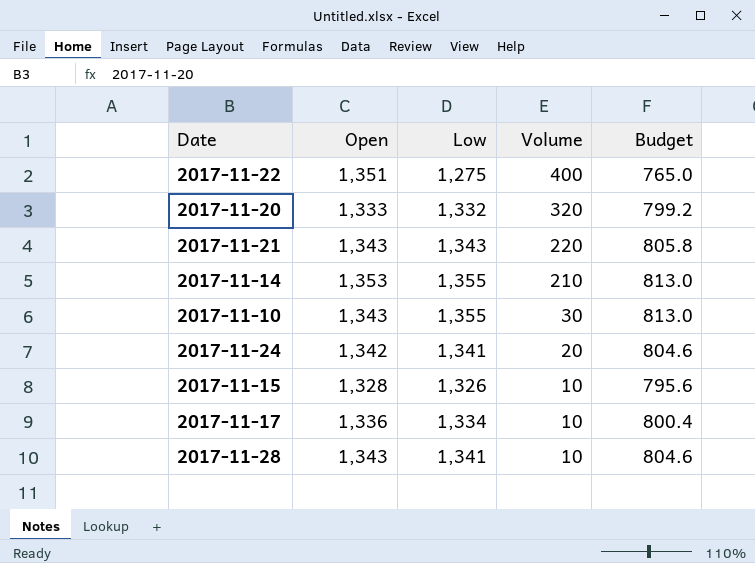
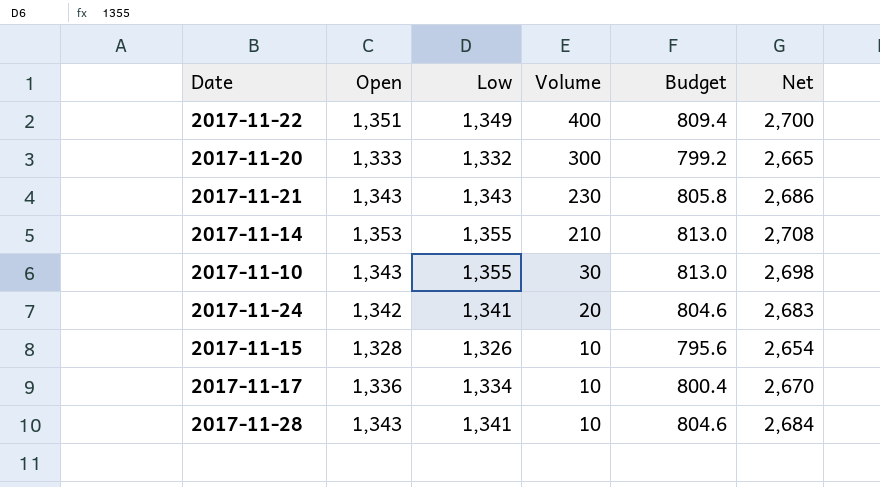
column Net | formula: none -> [Open] + [Low]
2017-11-22 | Low: 1,275 -> 1,349
2017-11-22 | Budget: 765.0 -> 809.4
2017-11-20 | Volume: 320 -> 300
2017-11-21 | Volume: 220 -> 230

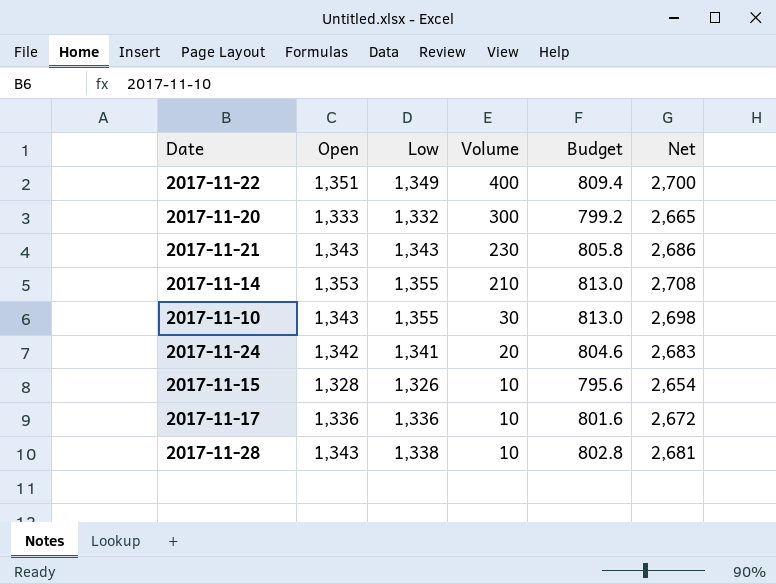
2017-11-17 | Low: 1,334 -> 1,336
2017-11-17 | Budget: 800.4 -> 801.6
2017-11-17 | Net: 2,670 -> 2,672
2017-11-28 | Low: 1,341 -> 1,338
2017-11-28 | Budget: 804.6 -> 802.8
2017-11-28 | Net: 2,684 -> 2,681

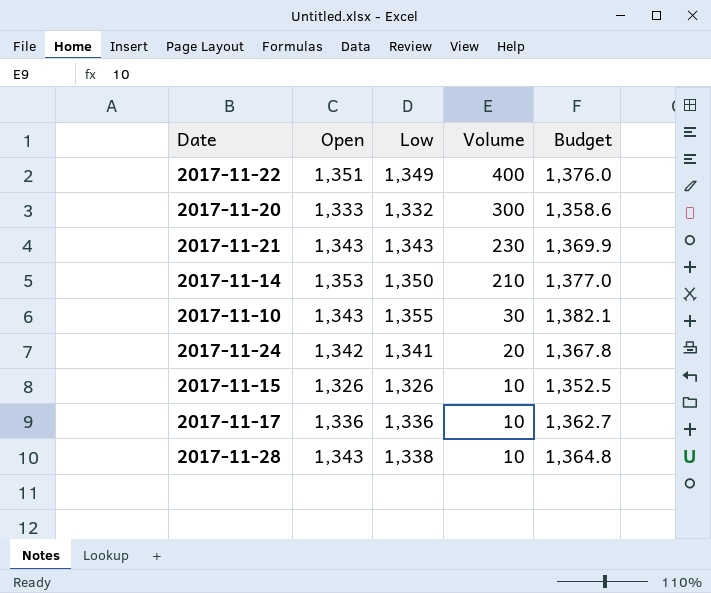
column Net | formula: [Open] + [Low] -> none
column Budget | formula: [Low] * 0.6 -> [Low] * 1.02
2017-11-14 | Low: 1,355 -> 1,350
2017-11-15 | Open: 1,328 -> 1,326

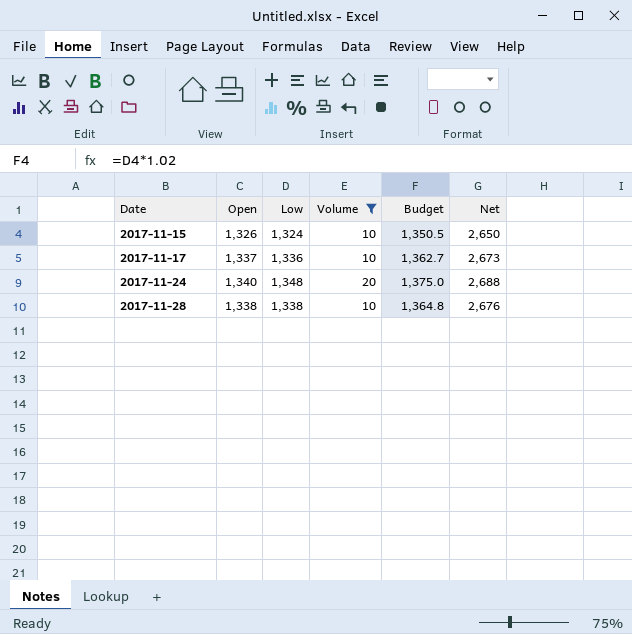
filter: none -> Volume <= 20
row order: Volume descending -> Date ascending
column Net | formula: none -> [Open] + [Low]
2017-11-15 | Low: 1,326 -> 1,324
2017-11-15 | Budget: 1,352.5 -> 1,350.5
2017-11-17 | Open: 1,336 -> 1,337
2017-11-24 | Open: 1,342 -> 1,340
2017-11-24 | Low: 1,341 -> 1,348
2017-11-24 | Budget: 1,367.8 -> 1,375.0
2017-11-28 | Open: 1,343 -> 1,338

